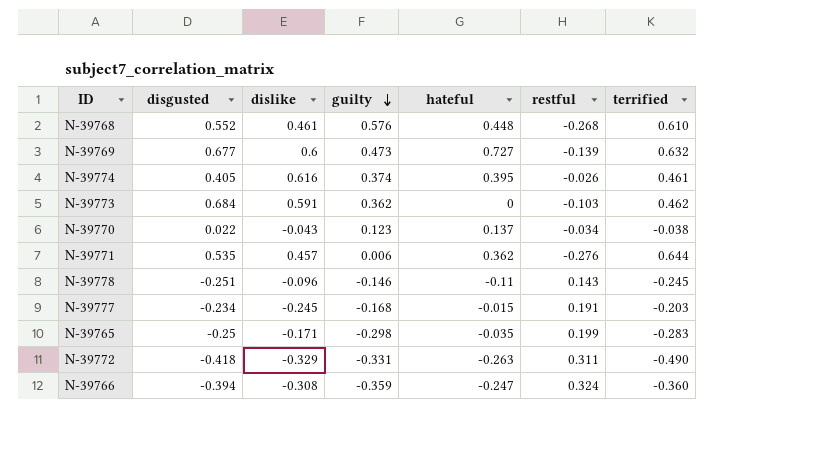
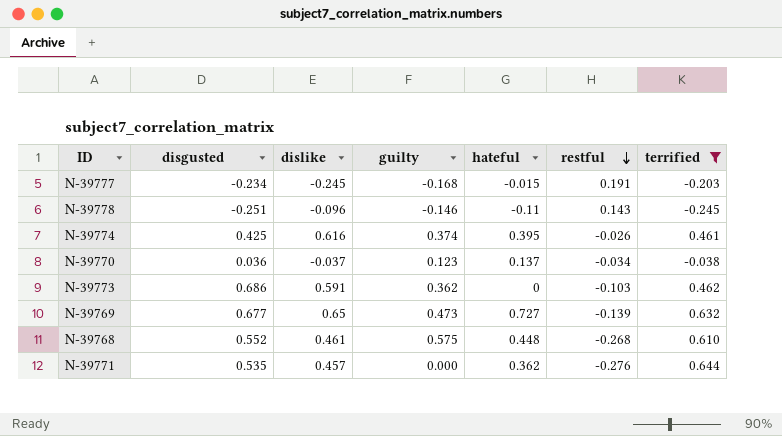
filter: none -> terrified >= -0.245
row order: guilty descending -> restful descending
N-39774 | disgusted: 0.405 -> 0.425
N-39770 | disgusted: 0.022 -> 0.036
N-39770 | dislike: -0.043 -> -0.037
N-39773 | disgusted: 0.684 -> 0.686
N-39769 | dislike: 0.6 -> 0.65
N-39768 | guilty: 0.576 -> 0.575
N-39771 | guilty: 0.006 -> 0.000

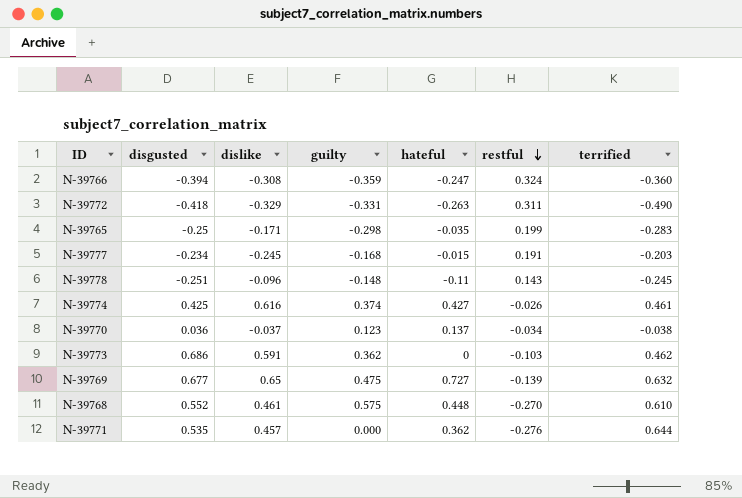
filter: terrified >= -0.245 -> none
N-39778 | guilty: -0.146 -> -0.148
N-39774 | hateful: 0.395 -> 0.427
N-39769 | guilty: 0.473 -> 0.475
N-39768 | restful: -0.268 -> -0.270

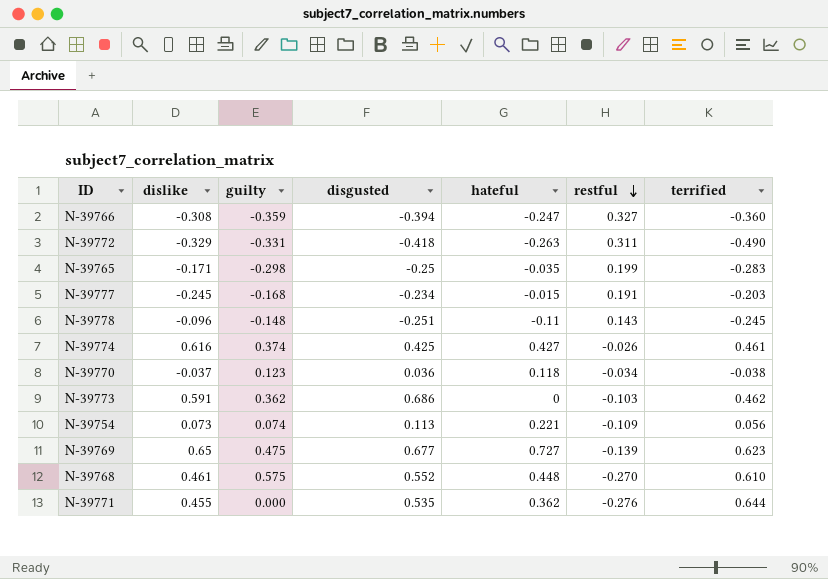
column disgusted | position: 2 -> 4
N-39766 | restful: 0.324 -> 0.327
N-39770 | hateful: 0.137 -> 0.118
row N-39754: none -> 0.073 | 0.074 | 0.113 | 0.221 | -0.109 | 0.056
N-39769 | terrified: 0.632 -> 0.623
N-39771 | dislike: 0.457 -> 0.455

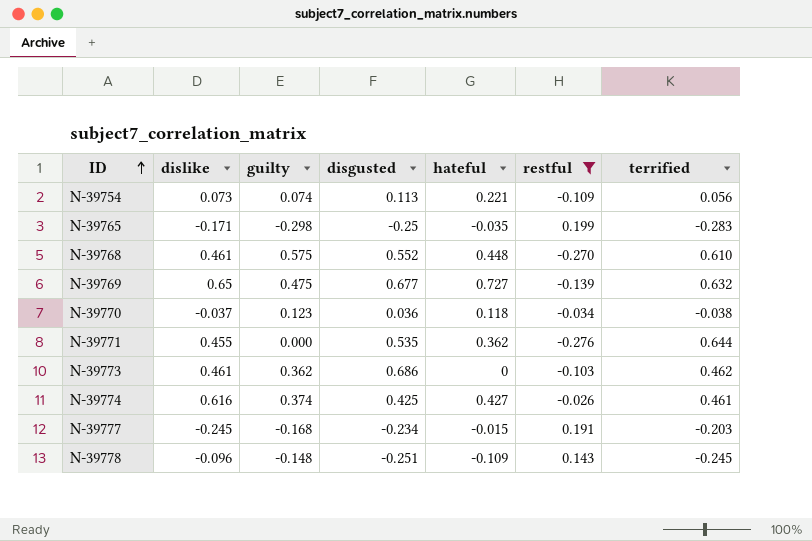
filter: none -> restful <= 0.199
row order: restful descending -> ID ascending
N-39769 | terrified: 0.623 -> 0.632
N-39773 | dislike: 0.591 -> 0.461
N-39778 | hateful: -0.11 -> -0.109

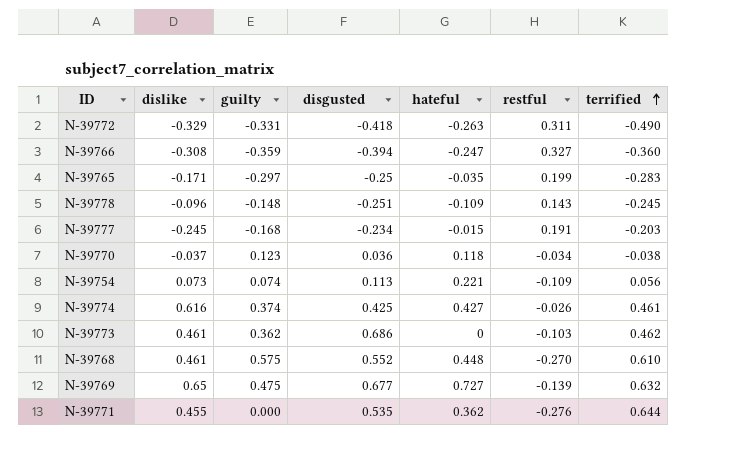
filter: restful <= 0.199 -> none
row order: ID ascending -> terrified ascending
N-39765 | guilty: -0.298 -> -0.297

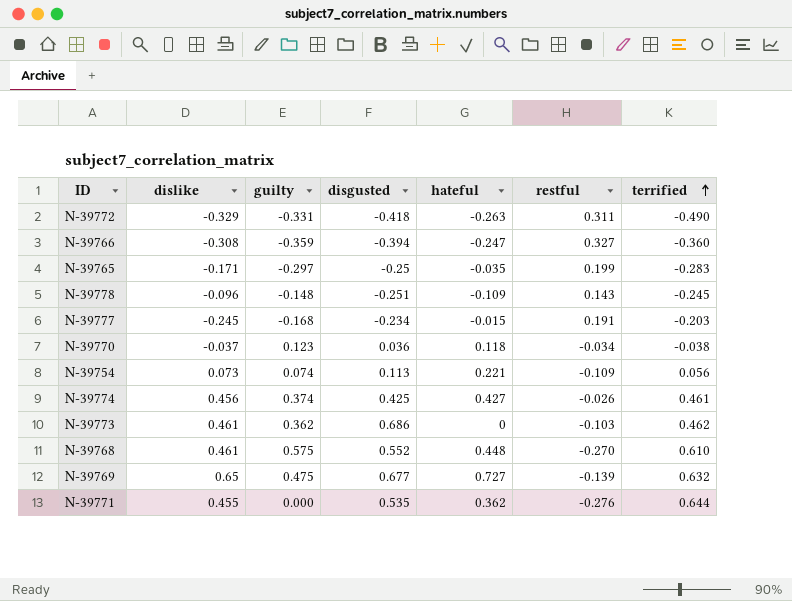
N-39774 | dislike: 0.616 -> 0.456

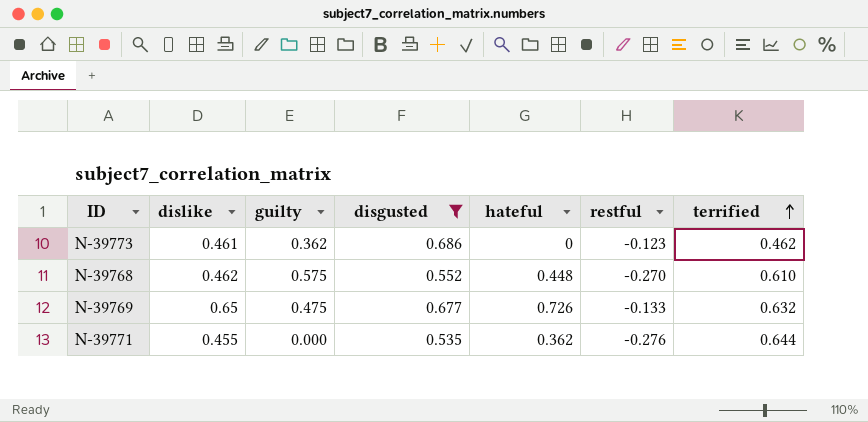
filter: none -> disgusted >= 0.535
N-39773 | restful: -0.103 -> -0.123
N-39768 | dislike: 0.461 -> 0.462
N-39769 | hateful: 0.727 -> 0.726
N-39769 | restful: -0.139 -> -0.133

